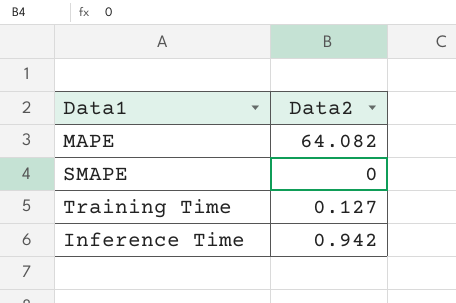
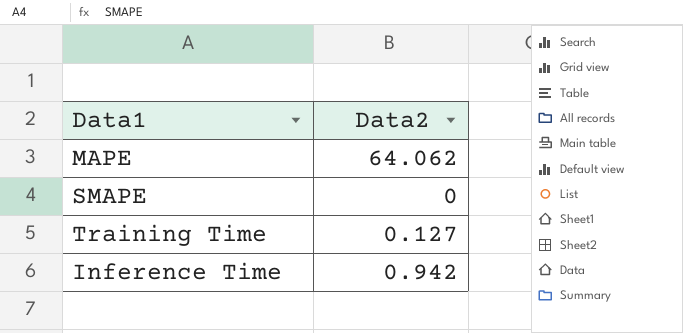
MAPE | Data2: 64.082 -> 64.062

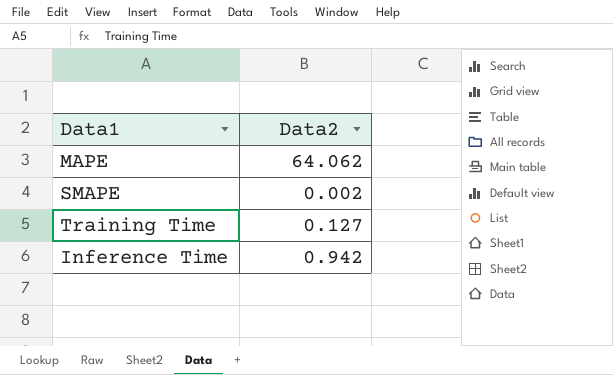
SMAPE | Data2: 0 -> 0.002

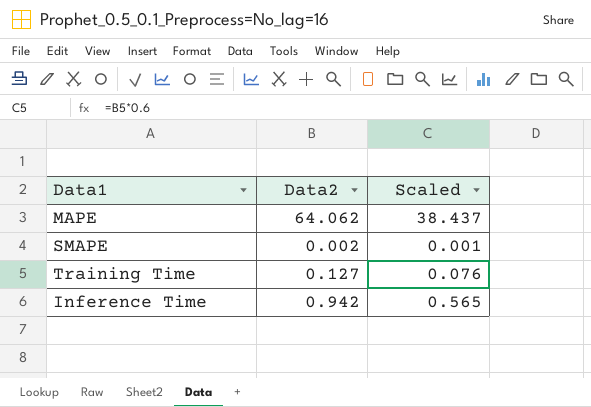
column Scaled | formula: none -> [Data2] * 0.6

